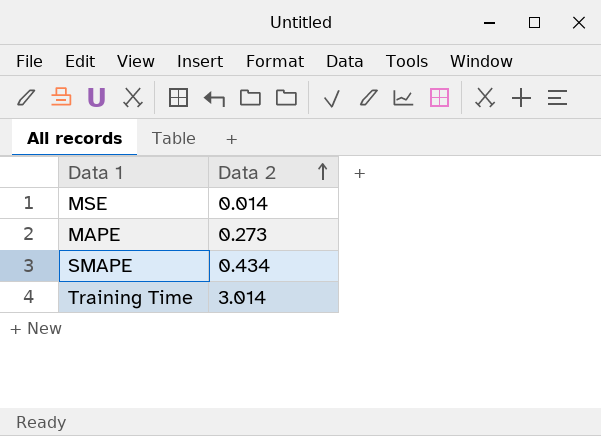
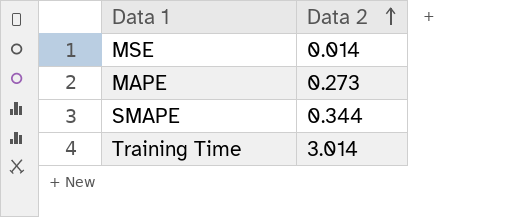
SMAPE | Data 2: 0.434 -> 0.344

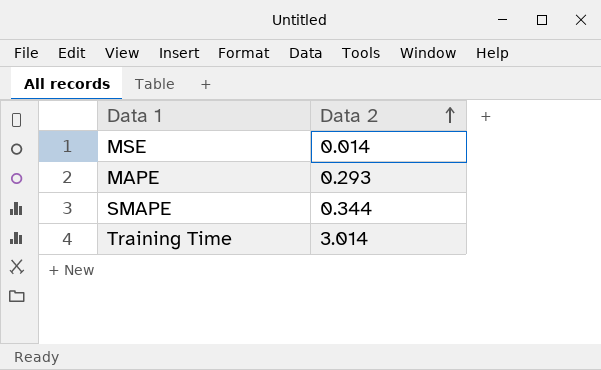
MAPE | Data 2: 0.273 -> 0.293

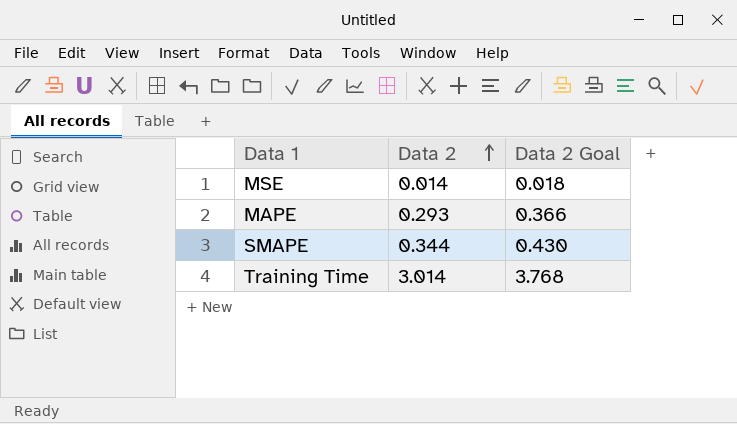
column Data 2 Goal | formula: none -> [Data 2] * 1.25

